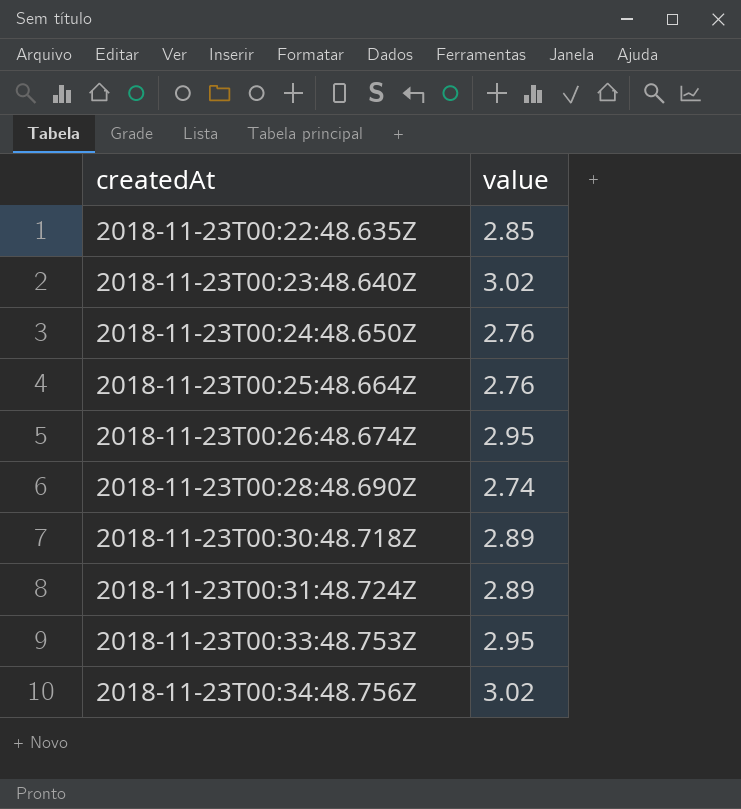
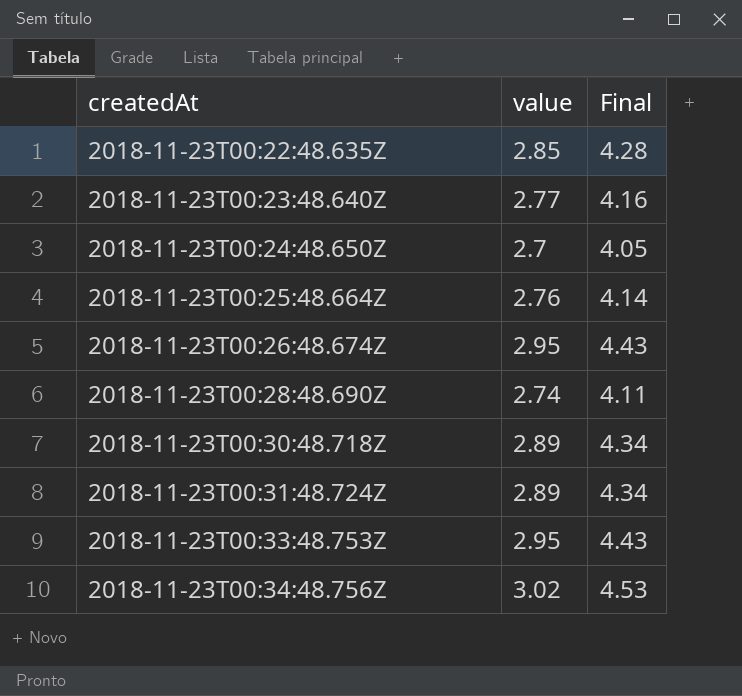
column Final | formula: none -> [value] * 1.5
2018-11-23T00:23:48.640Z | value: 3.02 -> 2.77
2018-11-23T00:24:48.650Z | value: 2.76 -> 2.7

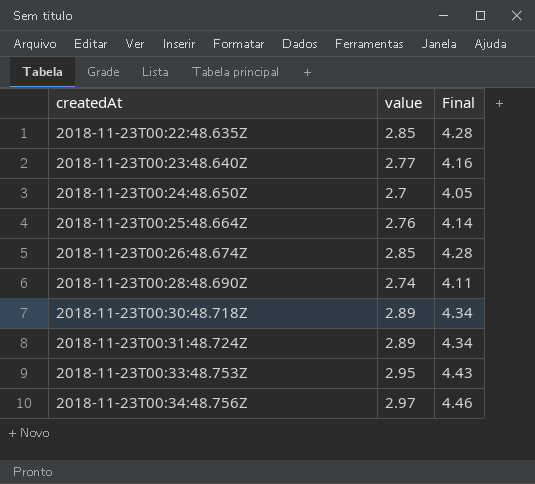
2018-11-23T00:26:48.674Z | value: 2.95 -> 2.85
2018-11-23T00:26:48.674Z | Final: 4.43 -> 4.28
2018-11-23T00:34:48.756Z | value: 3.02 -> 2.97
2018-11-23T00:34:48.756Z | Final: 4.53 -> 4.46

